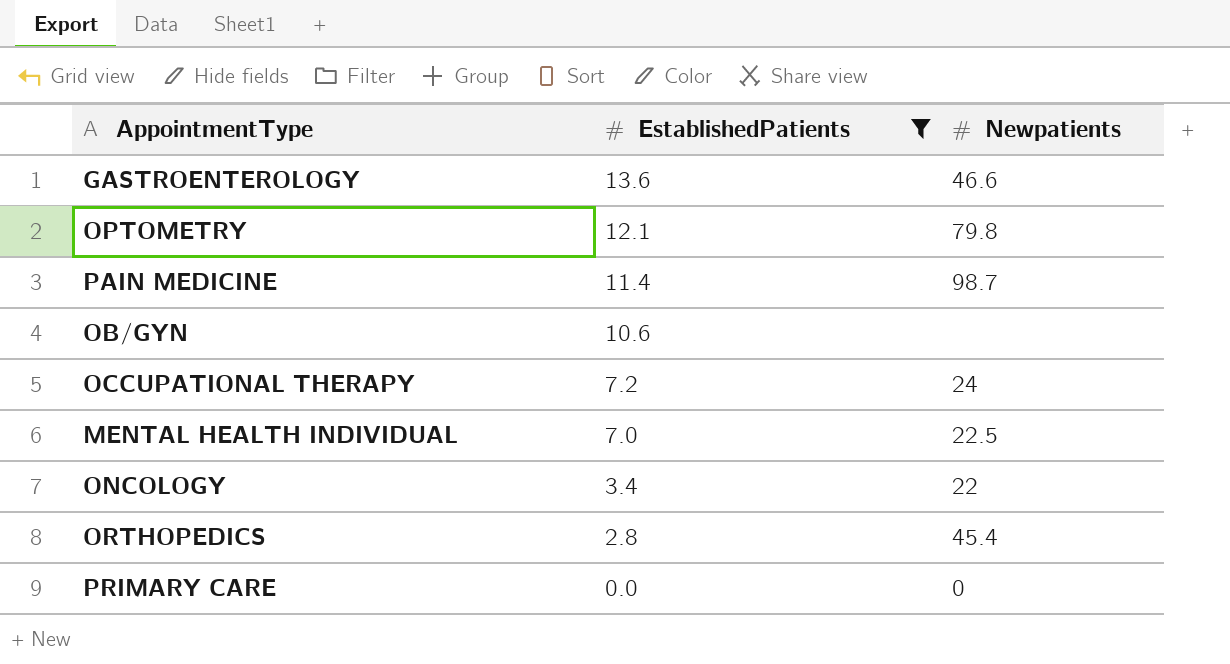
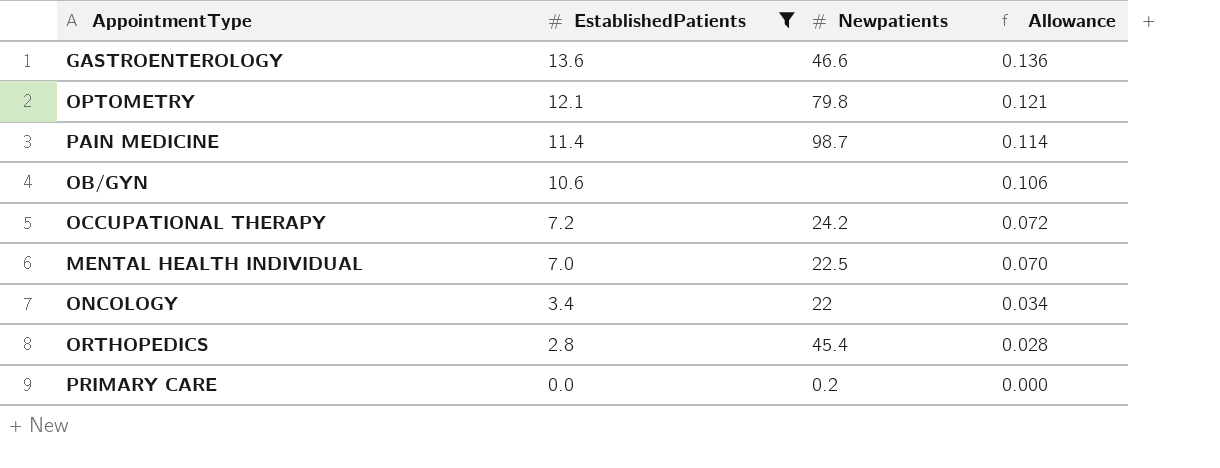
column Allowance | formula: none -> [EstablishedPatients] * 0.01
OCCUPATIONAL THERAPY | Newpatients: 24 -> 24.2
PRIMARY CARE | Newpatients: 0 -> 0.2

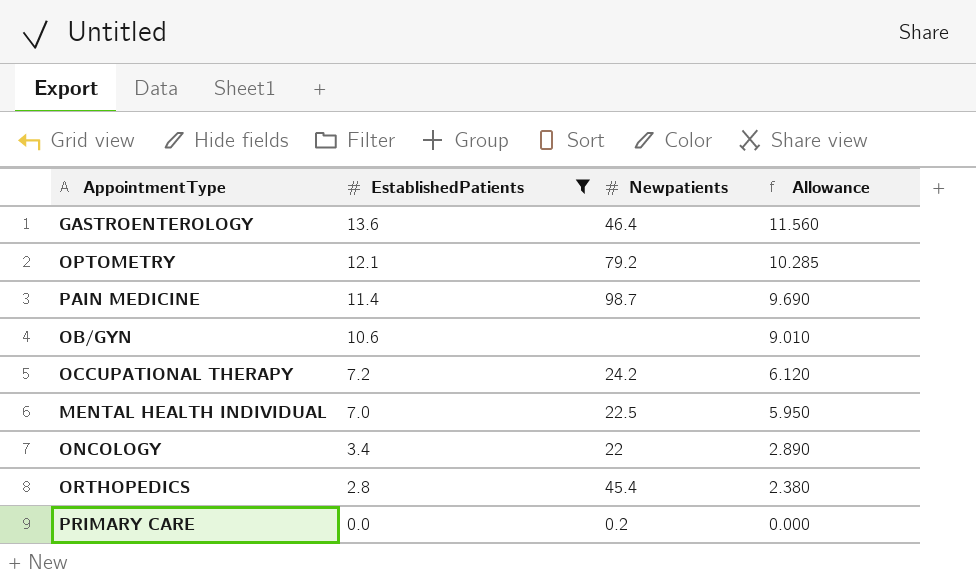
column Allowance | formula: [EstablishedPatients] * 0.01 -> [EstablishedPatients] * 0.85
GASTROENTEROLOGY | Newpatients: 46.6 -> 46.4
OPTOMETRY | Newpatients: 79.8 -> 79.2

